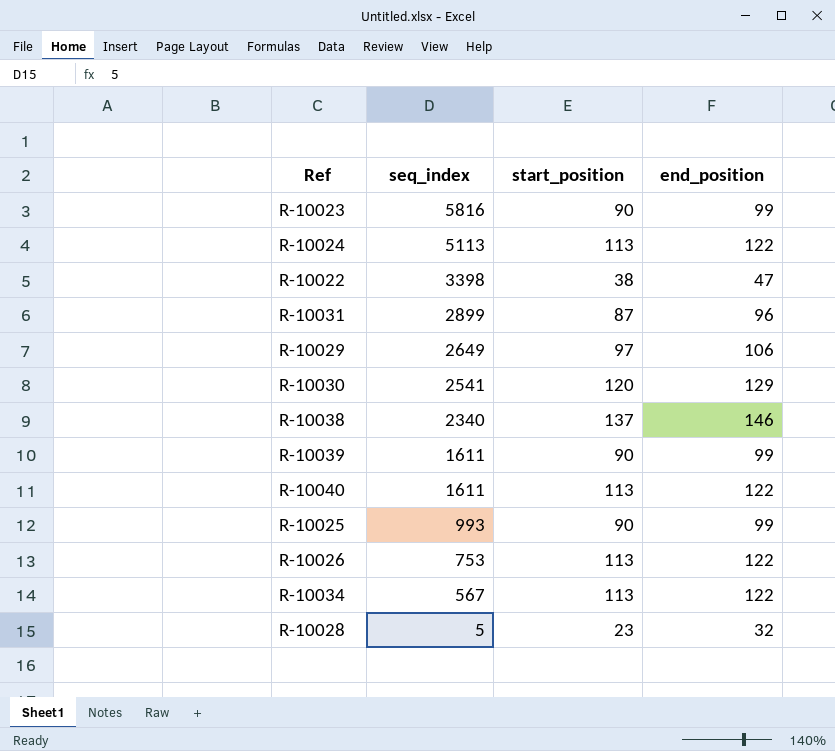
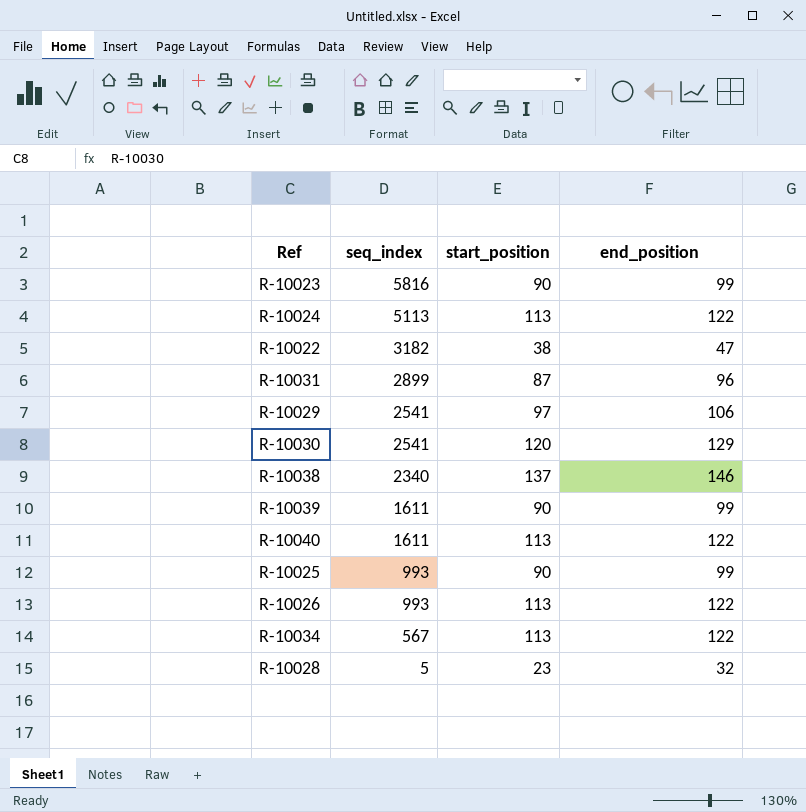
R-10022 | seq_index: 3398 -> 3182
R-10029 | seq_index: 2649 -> 2541
R-10026 | seq_index: 753 -> 993

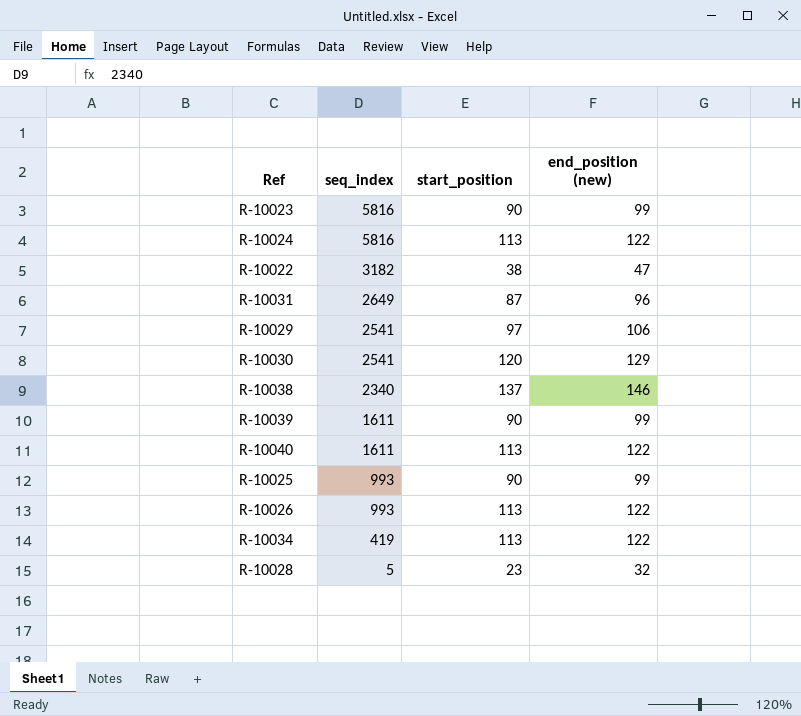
column name: end_position -> end_position (new)
R-10024 | seq_index: 5113 -> 5816
R-10031 | seq_index: 2899 -> 2649
R-10034 | seq_index: 567 -> 419

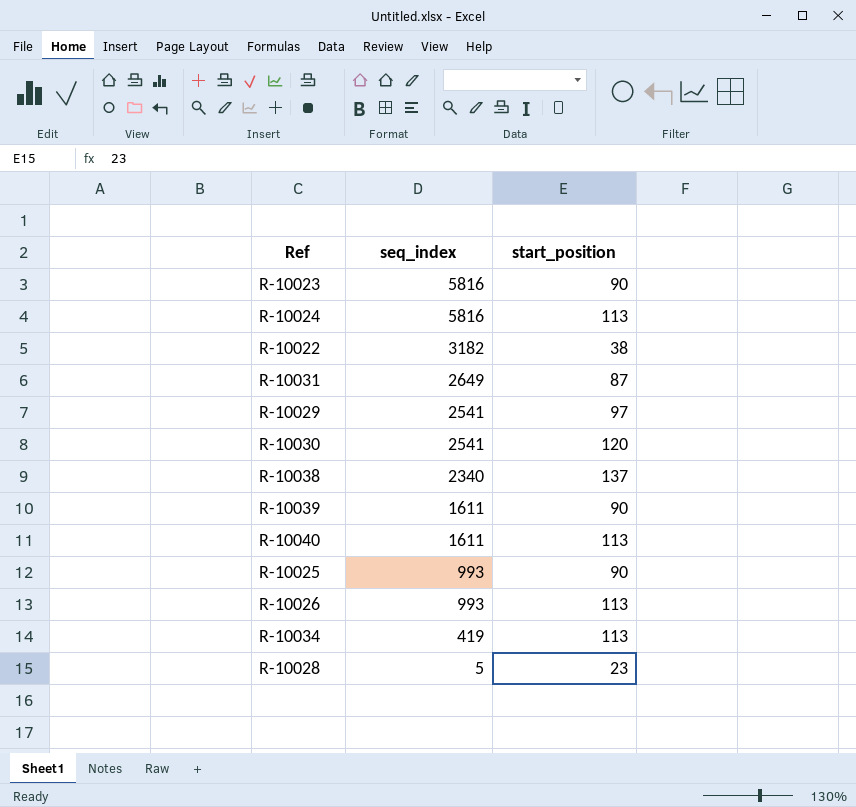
column end_position (new) | position: 4 -> none

